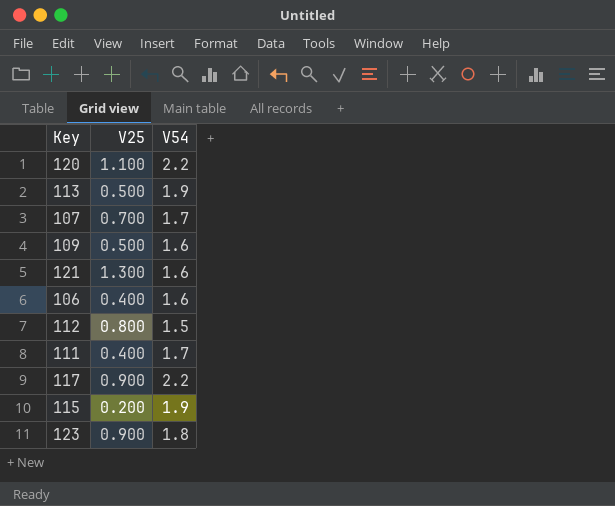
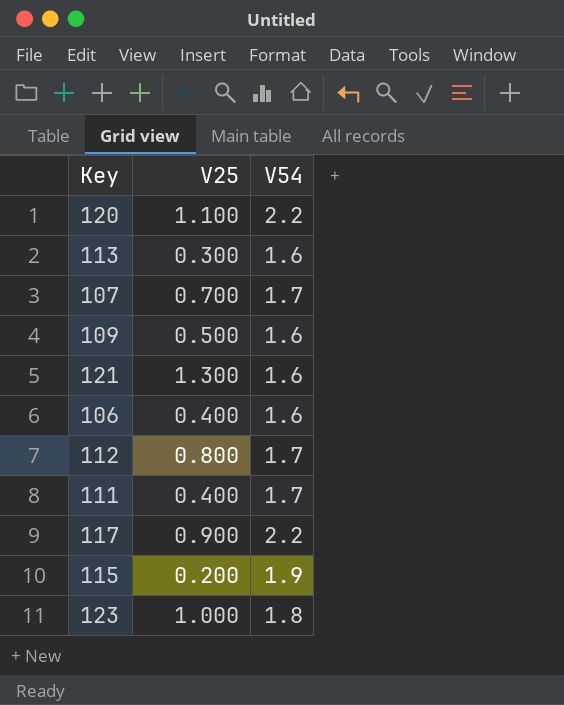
113 | V25: 0.500 -> 0.300
113 | V54: 1.9 -> 1.6
112 | V54: 1.5 -> 1.7
123 | V25: 0.900 -> 1.000

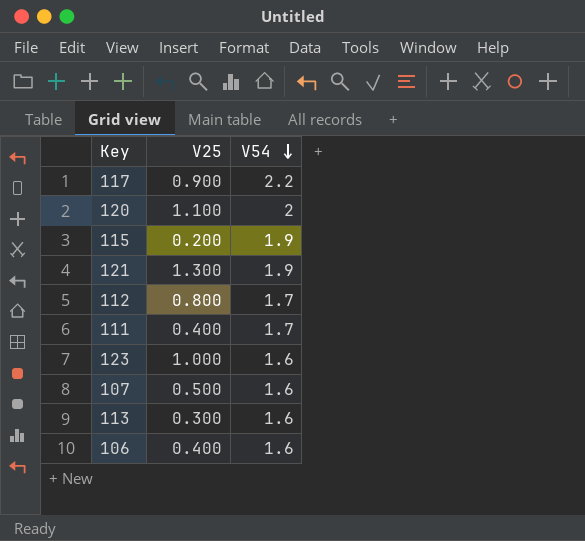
row order: none -> V54 descending
row 109: 0.500 | 1.6 -> none
120 | V54: 2.2 -> 2
121 | V54: 1.6 -> 1.9
123 | V54: 1.8 -> 1.6
107 | V25: 0.700 -> 0.500
107 | V54: 1.7 -> 1.6

